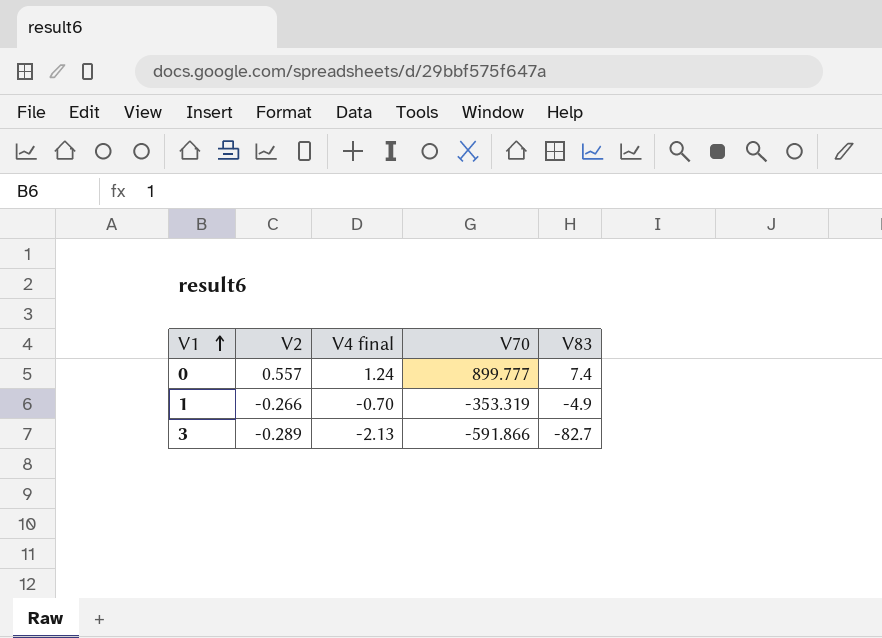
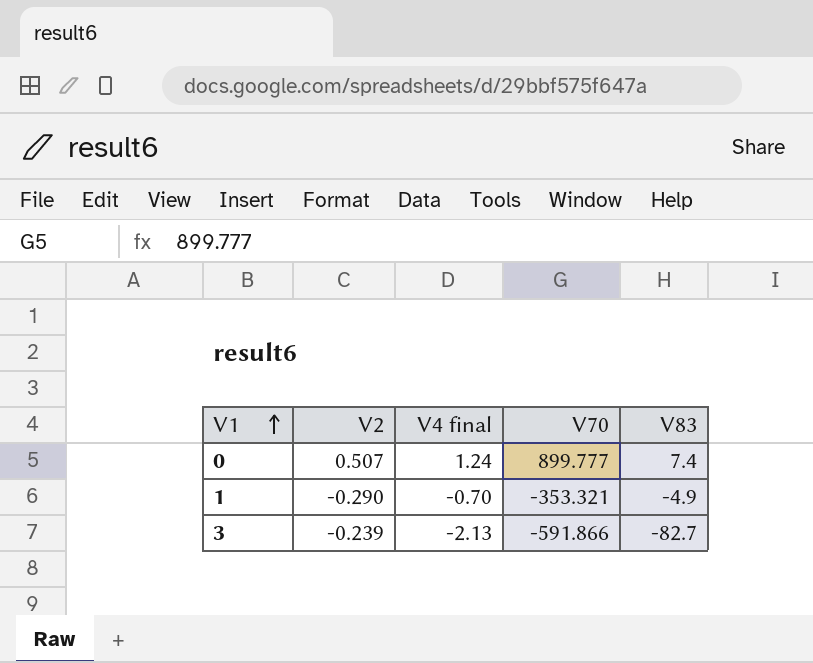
0 | V2: 0.557 -> 0.507
1 | V2: -0.266 -> -0.290
1 | V70: -353.319 -> -353.321
3 | V2: -0.289 -> -0.239

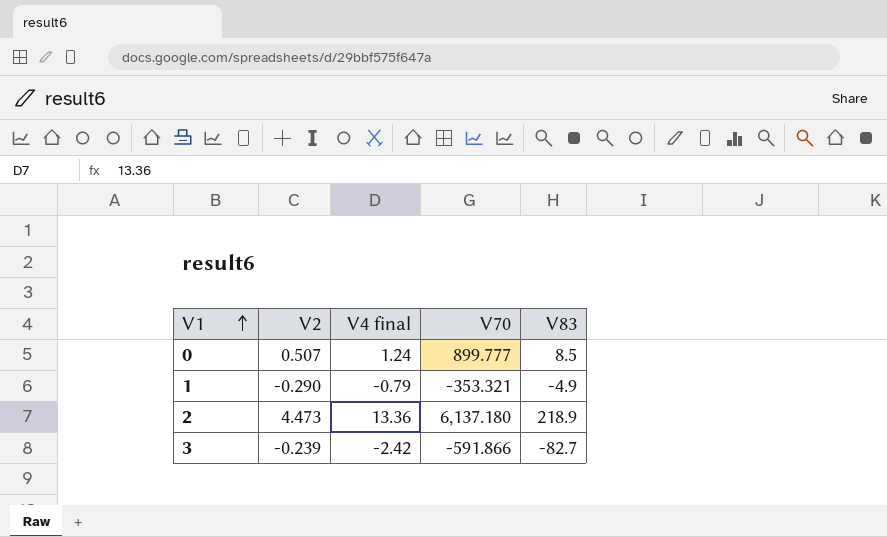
0 | V83: 7.4 -> 8.5
1 | V4 final: -0.70 -> -0.79
row 2: none -> 4.473 | 13.36 | 6,137.180 | 218.9
3 | V4 final: -2.13 -> -2.42

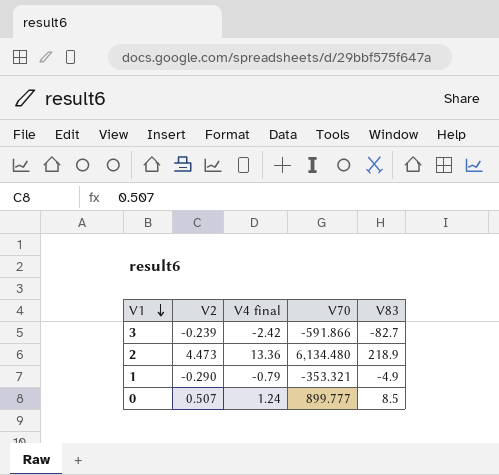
row order: V1 ascending -> V1 descending
2 | V70: 6,137.180 -> 6,134.480

